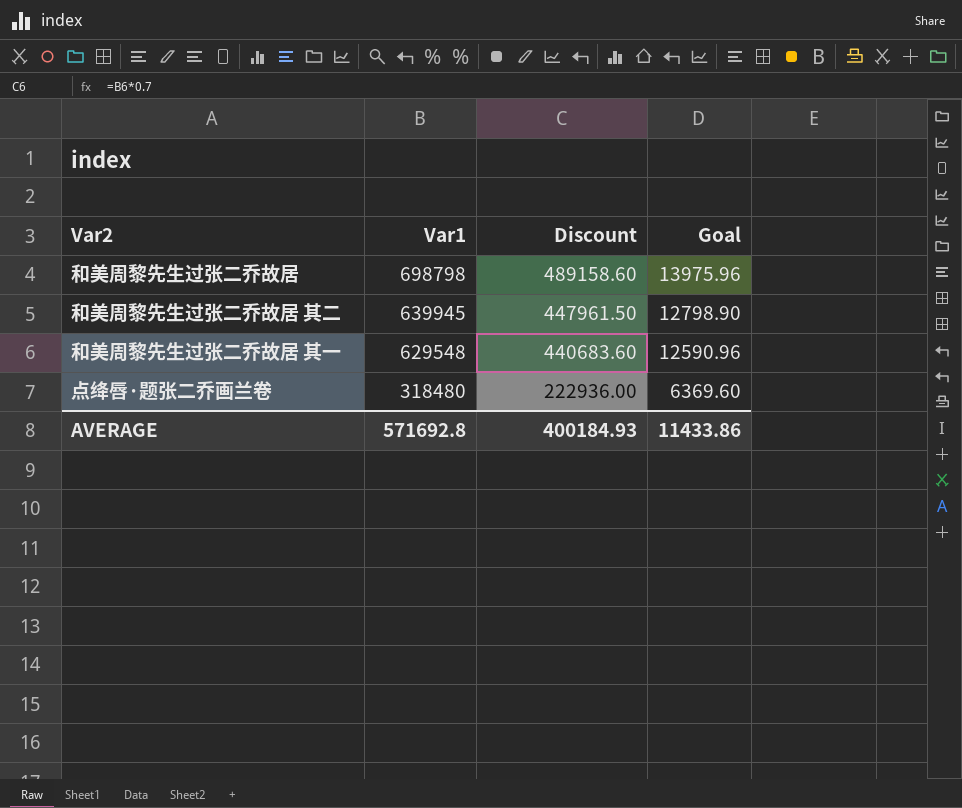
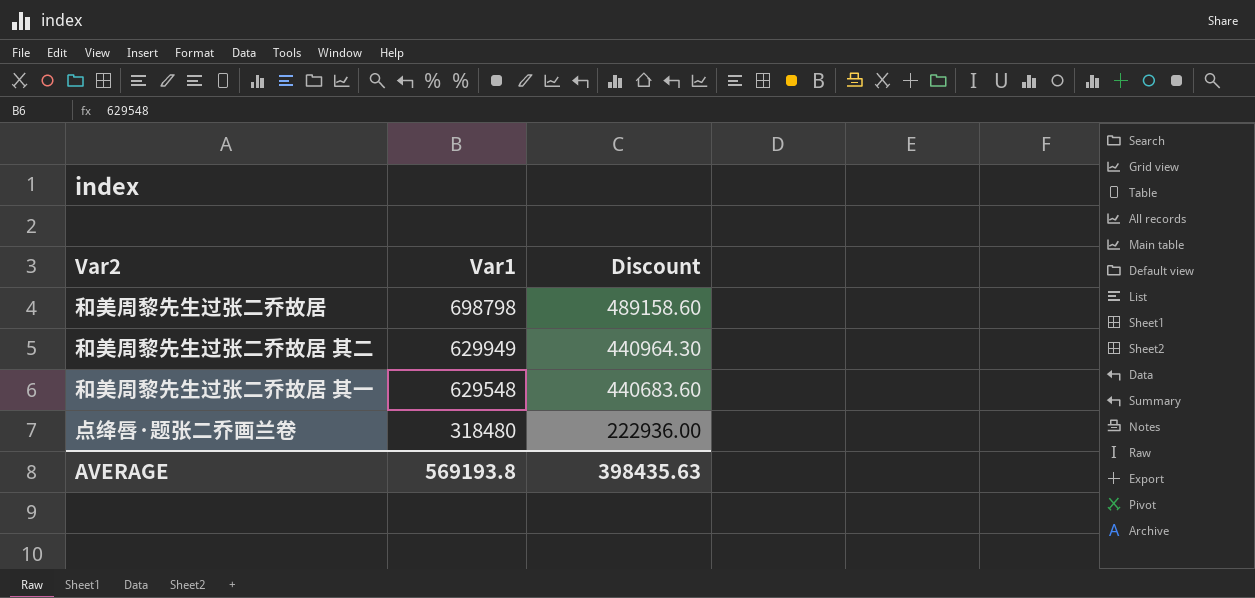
column Goal | formula: [Var1] * 0.02 -> none
和美周黎先生过张二乔故居 其二 | Var1: 639945 -> 629949
和美周黎先生过张二乔故居 其二 | Discount: 447961.50 -> 440964.30
AVERAGE | Var1: 571692.8 -> 569193.8
AVERAGE | Discount: 400184.93 -> 398435.63

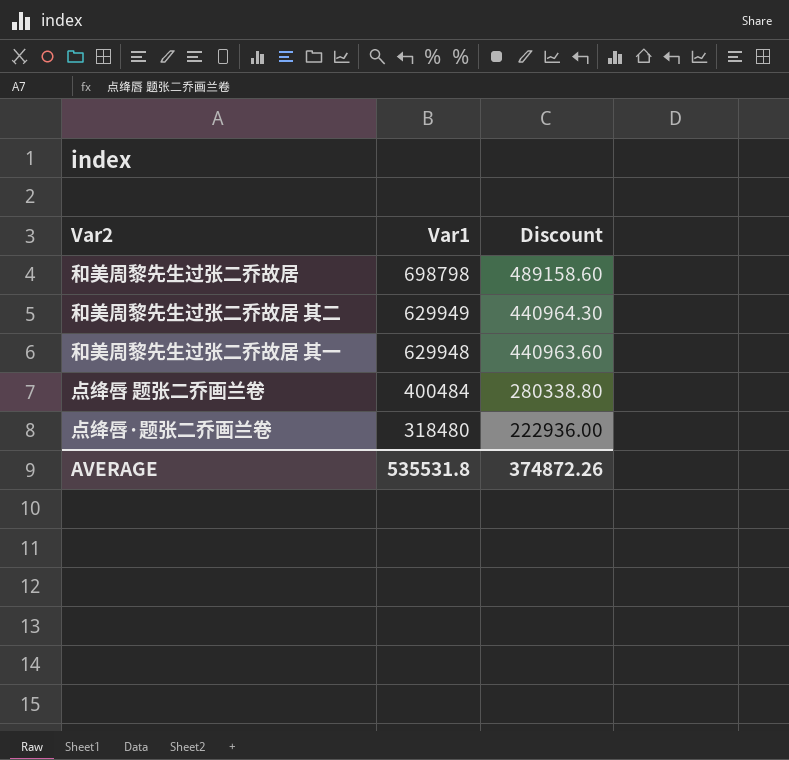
和美周黎先生过张二乔故居 其一 | Var1: 629548 -> 629948
和美周黎先生过张二乔故居 其一 | Discount: 440683.60 -> 440963.60
row 点绛唇 题张二乔画兰卷: none -> 400484 | 280338.80
AVERAGE | Var1: 569193.8 -> 535531.8
AVERAGE | Discount: 398435.63 -> 374872.26

